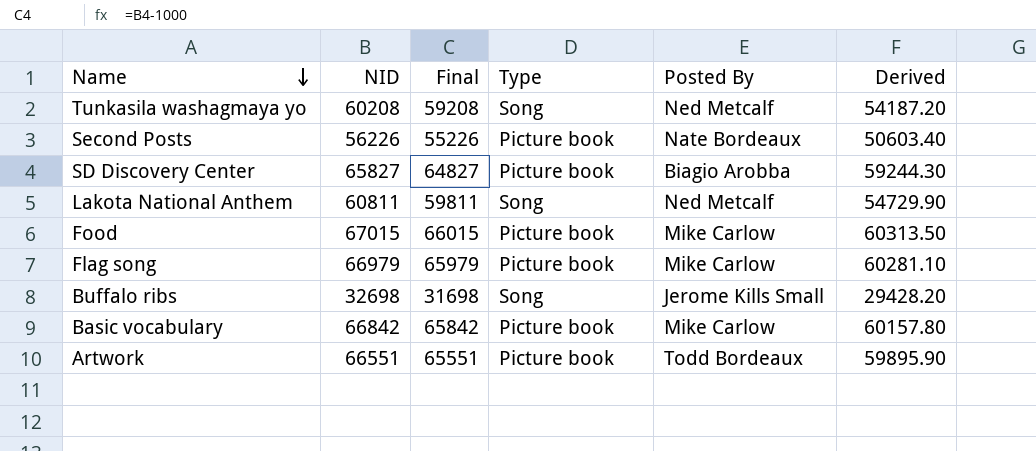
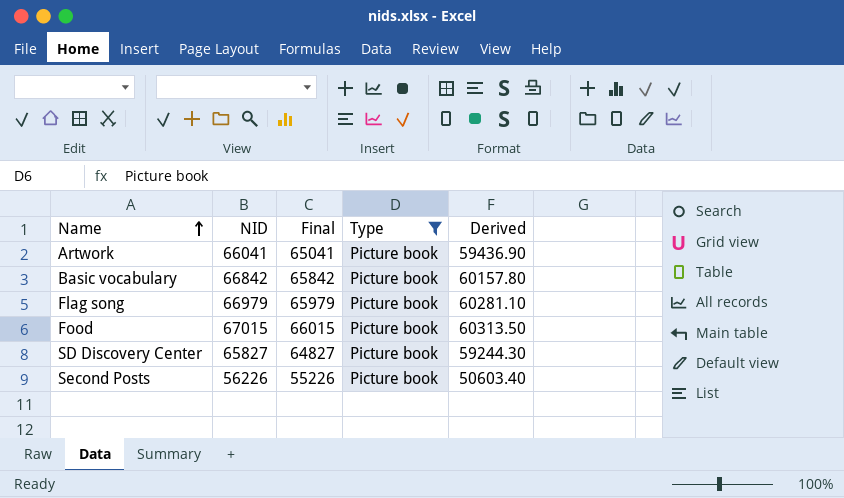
filter: none -> Type = Picture book
row order: Name descending -> Name ascending
column Posted By | position: 5 -> none
Artwork | NID: 66551 -> 66041
Artwork | Final: 65551 -> 65041
Artwork | Derived: 59895.90 -> 59436.90

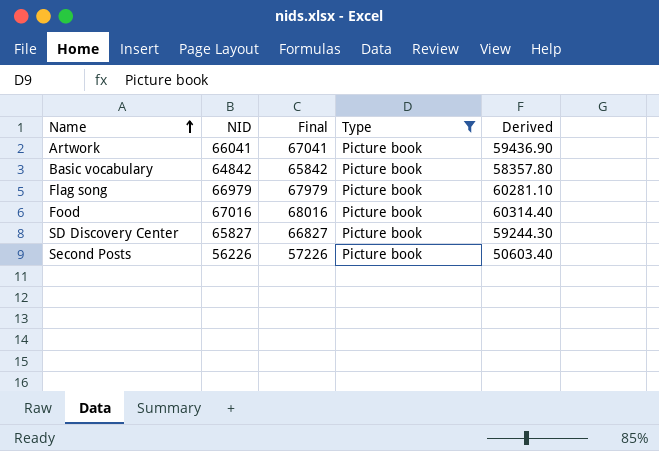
column Final | formula: [NID] - 1000 -> [NID] + 1000
Basic vocabulary | NID: 66842 -> 64842
Basic vocabulary | Derived: 60157.80 -> 58357.80
Food | NID: 67015 -> 67016
Food | Derived: 60313.50 -> 60314.40

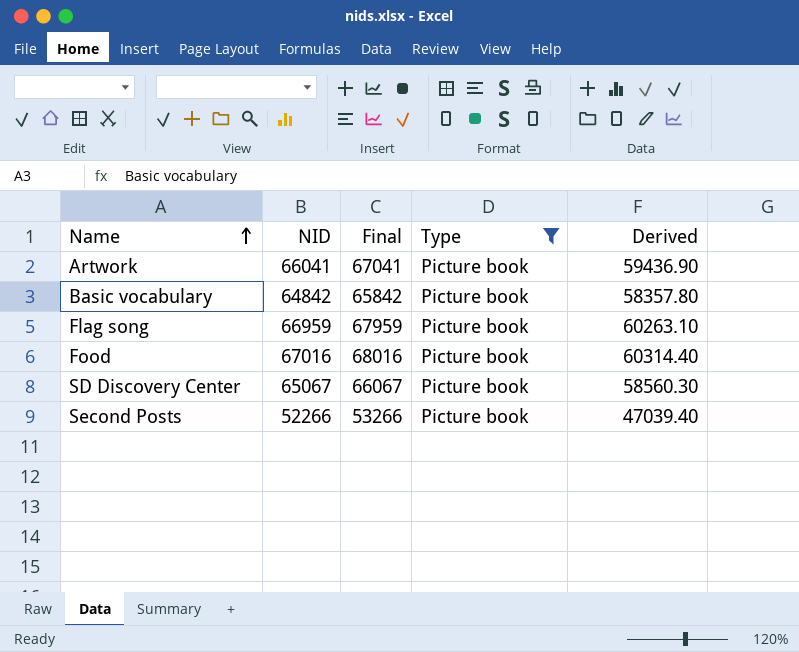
Flag song | NID: 66979 -> 66959
Flag song | Final: 67979 -> 67959
Flag song | Derived: 60281.10 -> 60263.10
SD Discovery Center | NID: 65827 -> 65067
SD Discovery Center | Final: 66827 -> 66067
SD Discovery Center | Derived: 59244.30 -> 58560.30
Second Posts | NID: 56226 -> 52266
Second Posts | Final: 57226 -> 53266
Second Posts | Derived: 50603.40 -> 47039.40

